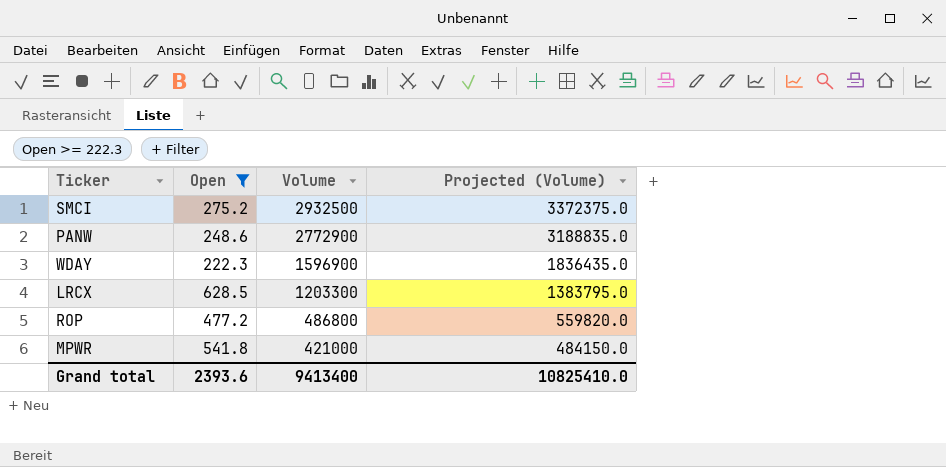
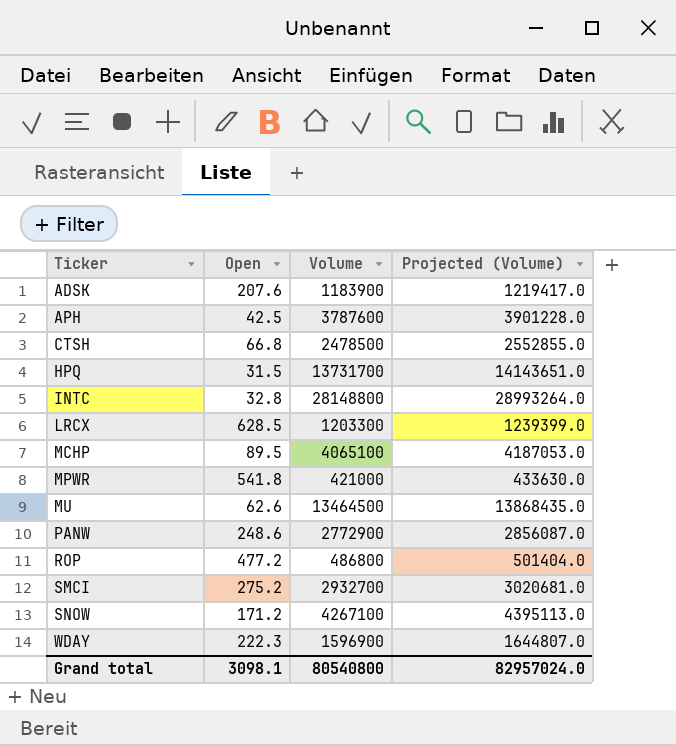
filter: Open >= 222.3 -> none
row order: Volume descending -> Ticker ascending
column Projected (Volume) | formula: [Volume] * 1.15 -> [Volume] * 1.03
SMCI | Volume: 2932500 -> 2932700
Grand total | Open: 2393.6 -> 3098.1
Grand total | Volume: 9413400 -> 80540800
Grand total | Projected (Volume): 10825410.0 -> 82957024.0

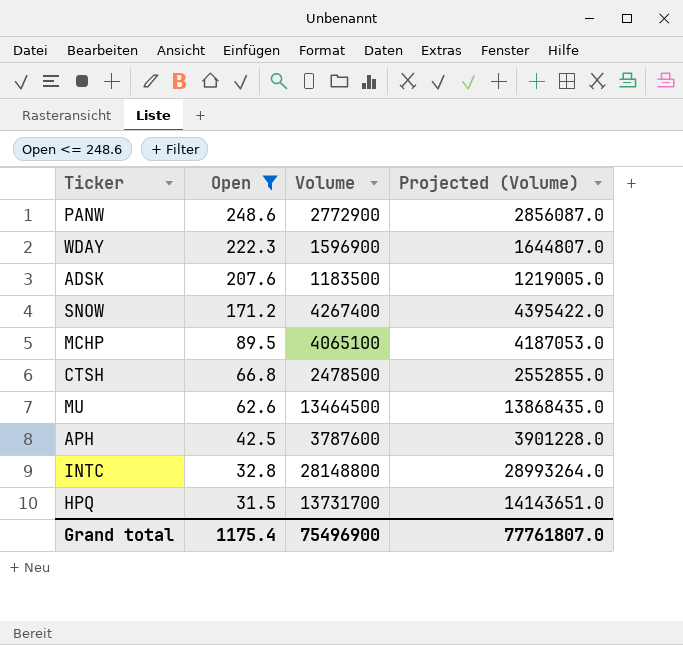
filter: none -> Open <= 248.6
row order: Ticker ascending -> Open descending
ADSK | Volume: 1183900 -> 1183500
ADSK | Projected (Volume): 1219417.0 -> 1219005.0
SNOW | Volume: 4267100 -> 4267400
SNOW | Projected (Volume): 4395113.0 -> 4395422.0
Grand total | Open: 3098.1 -> 1175.4
Grand total | Volume: 80540800 -> 75496900
Grand total | Projected (Volume): 82957024.0 -> 77761807.0

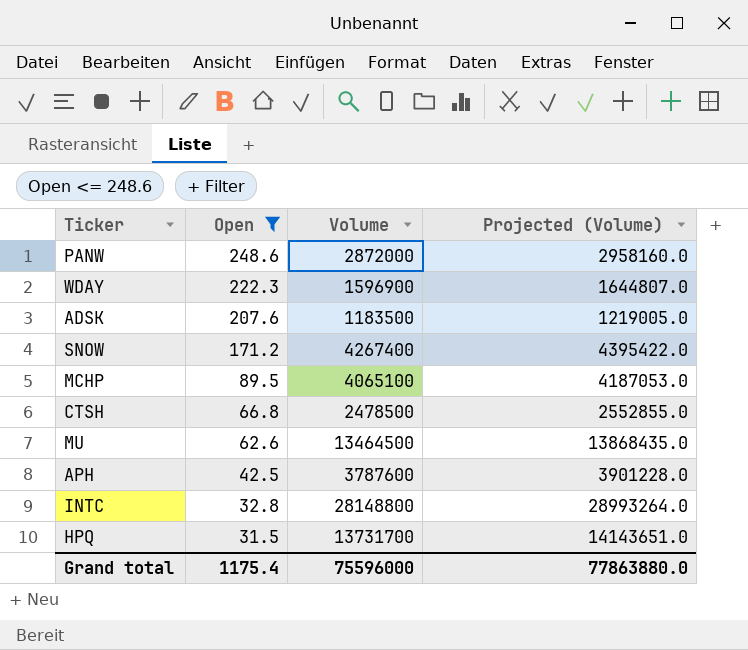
PANW | Volume: 2772900 -> 2872000
PANW | Projected (Volume): 2856087.0 -> 2958160.0
Grand total | Volume: 75496900 -> 75596000
Grand total | Projected (Volume): 77761807.0 -> 77863880.0

